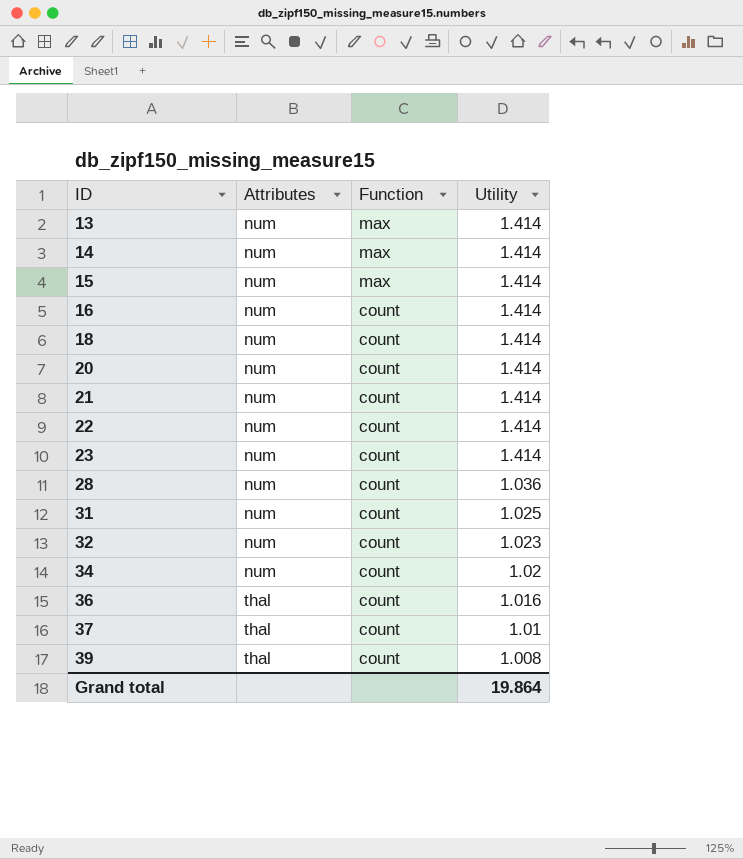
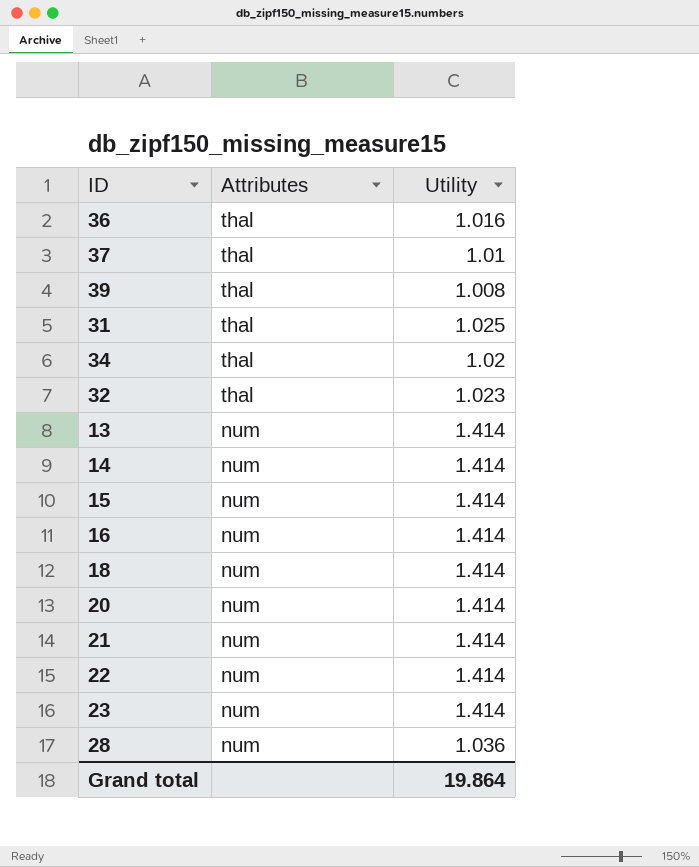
row order: ID ascending -> Attributes descending
column Function | position: 3 -> none
31 | Attributes: num -> thal
34 | Attributes: num -> thal
32 | Attributes: num -> thal

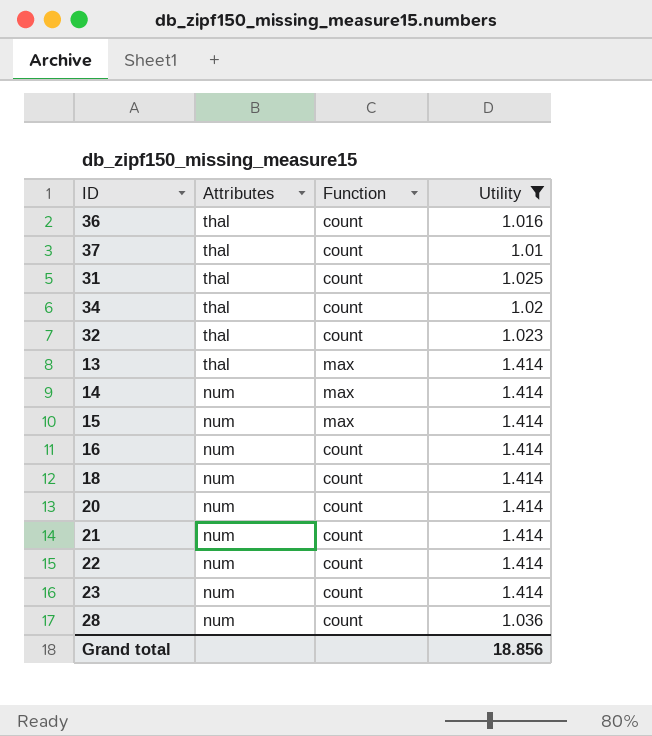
filter: none -> Utility != 1.008
column Function | position: none -> 3
13 | Attributes: num -> thal
Grand total | Utility: 19.864 -> 18.856

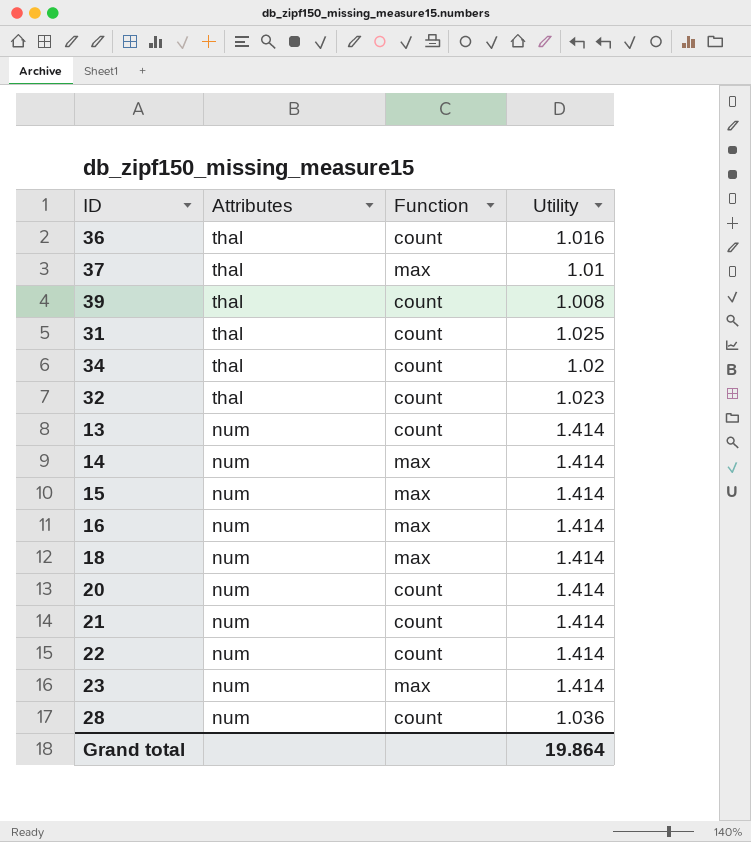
filter: Utility != 1.008 -> none
37 | Function: count -> max
13 | Attributes: thal -> num
13 | Function: max -> count
16 | Function: count -> max
18 | Function: count -> max
23 | Function: count -> max
Grand total | Utility: 18.856 -> 19.864

